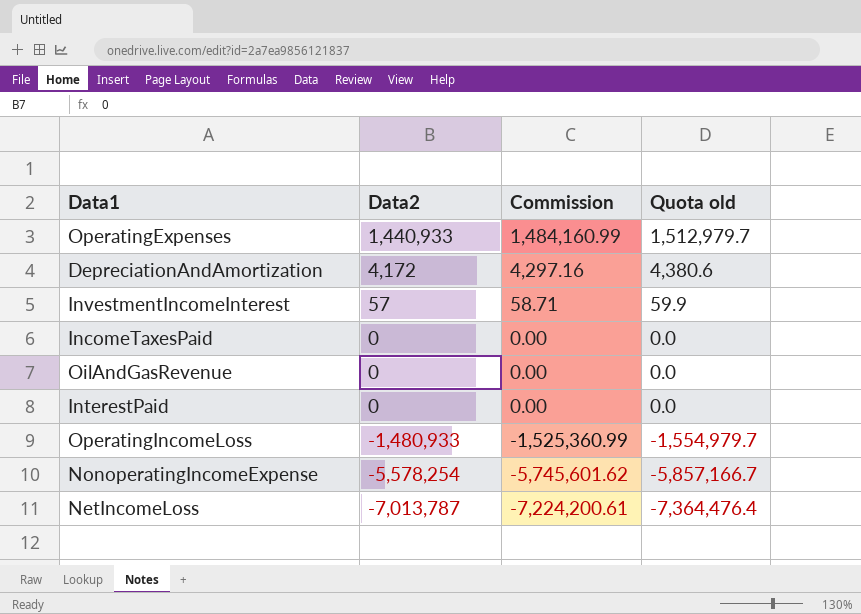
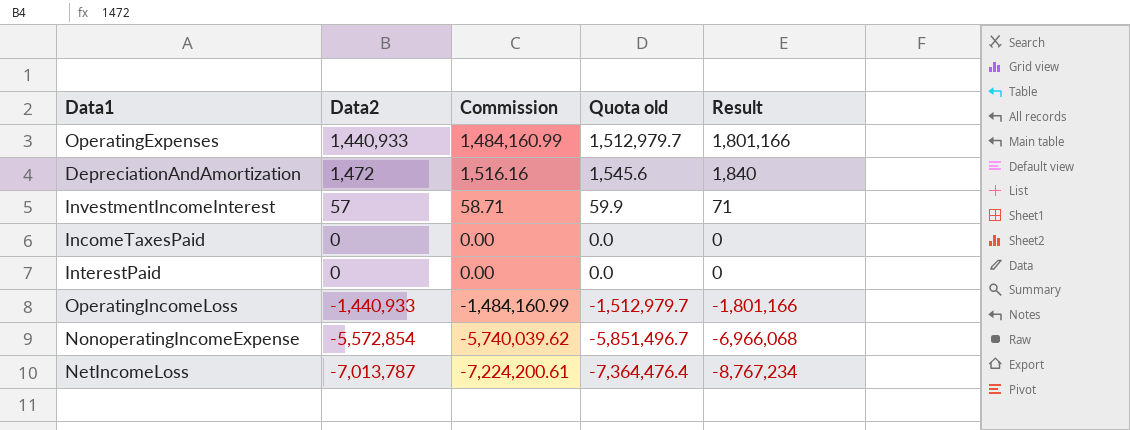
column Result | formula: none -> [Data2] * 1.25
row OilAndGasRevenue: 0 | 0.00 | 0.0 -> none
DepreciationAndAmortization | Data2: 4,172 -> 1,472
DepreciationAndAmortization | Commission: 4,297.16 -> 1,516.16
DepreciationAndAmortization | Quota old: 4,380.6 -> 1,545.6
OperatingIncomeLoss | Data2: -1,480,933 -> -1,440,933
OperatingIncomeLoss | Commission: -1,525,360.99 -> -1,484,160.99
OperatingIncomeLoss | Quota old: -1,554,979.7 -> -1,512,979.7
NonoperatingIncomeExpense | Data2: -5,578,254 -> -5,572,854
NonoperatingIncomeExpense | Commission: -5,745,601.62 -> -5,740,039.62
NonoperatingIncomeExpense | Quota old: -5,857,166.7 -> -5,851,496.7

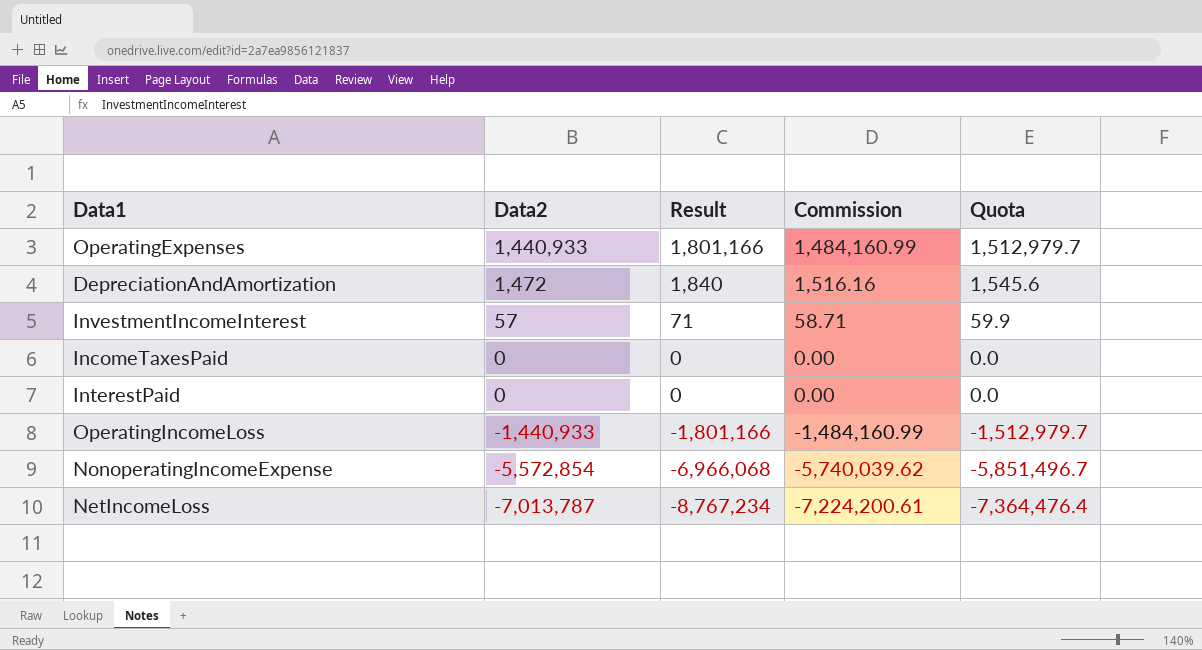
column Result | position: 5 -> 3
column name: Quota old -> Quota

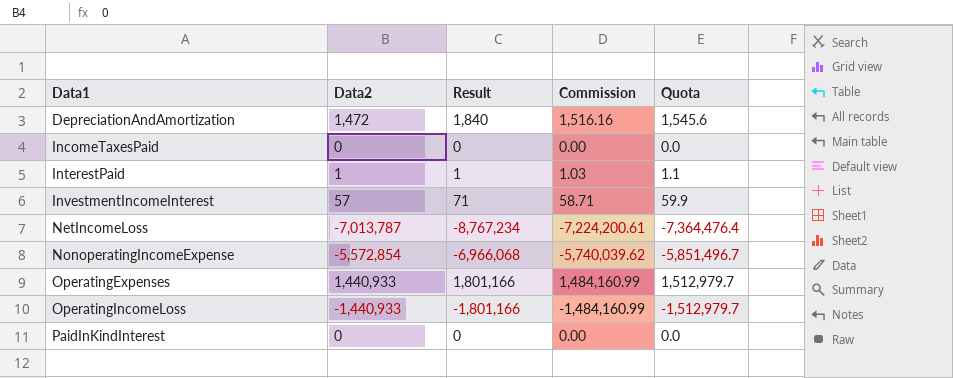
row order: Data2 descending -> Data1 ascending
InterestPaid | Data2: 0 -> 1
InterestPaid | Result: 0 -> 1
InterestPaid | Commission: 0.00 -> 1.03
InterestPaid | Quota: 0.0 -> 1.1
row PaidInKindInterest: none -> 0 | 0 | 0.00 | 0.0

